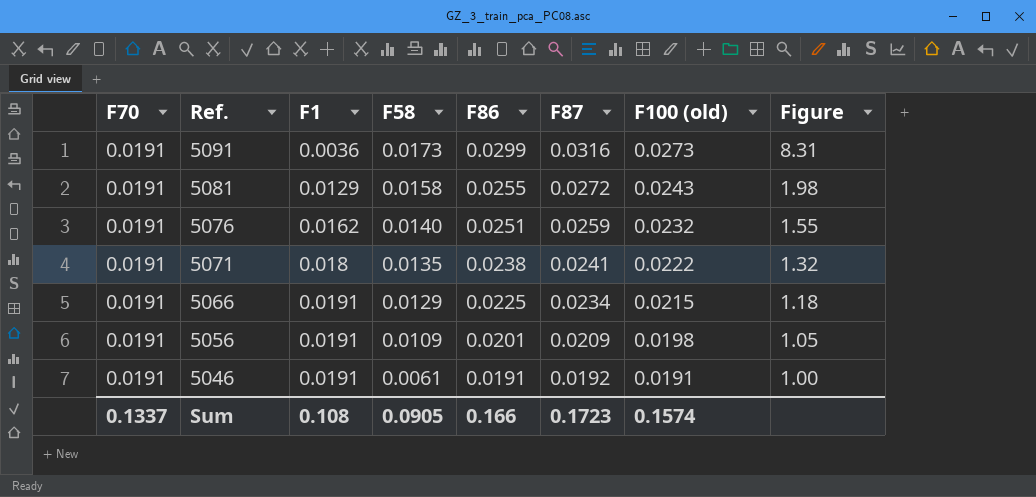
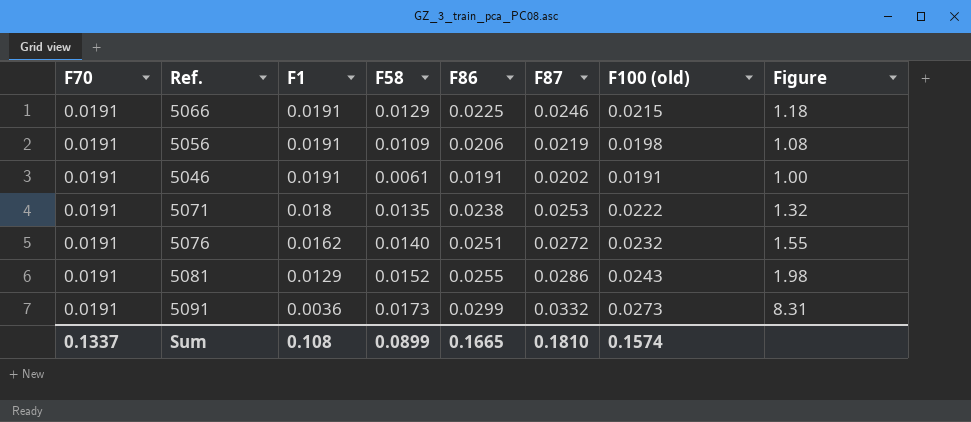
row order: Ref. descending -> F1 descending
5066 | F87: 0.0234 -> 0.0246
5056 | F86: 0.0201 -> 0.0206
5056 | F87: 0.0209 -> 0.0219
5056 | Figure: 1.05 -> 1.08
5046 | F87: 0.0192 -> 0.0202
5071 | F87: 0.0241 -> 0.0253
5076 | F87: 0.0259 -> 0.0272
5081 | F58: 0.0158 -> 0.0152
5081 | F87: 0.0272 -> 0.0286
5091 | F87: 0.0316 -> 0.0332
Sum | F58: 0.0905 -> 0.0899
Sum | F86: 0.166 -> 0.1665
Sum | F87: 0.1723 -> 0.1810

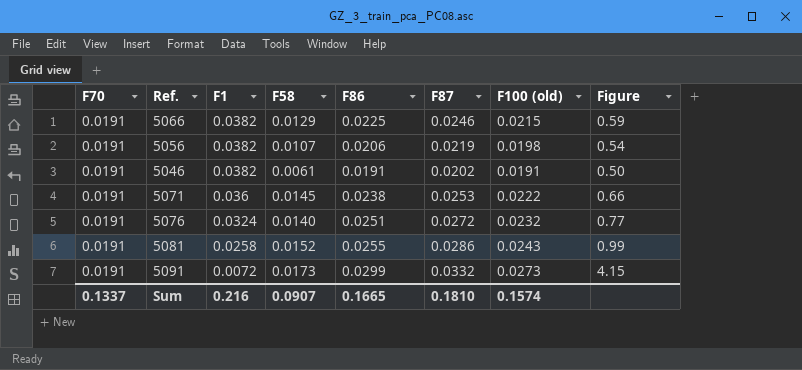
5066 | F1: 0.0191 -> 0.0382
5066 | Figure: 1.18 -> 0.59
5056 | F1: 0.0191 -> 0.0382
5056 | F58: 0.0109 -> 0.0107
5056 | Figure: 1.08 -> 0.54
5046 | F1: 0.0191 -> 0.0382
5046 | Figure: 1.00 -> 0.50
5071 | F1: 0.018 -> 0.036
5071 | F58: 0.0135 -> 0.0145
5071 | Figure: 1.32 -> 0.66
5076 | F1: 0.0162 -> 0.0324
5076 | Figure: 1.55 -> 0.77
5081 | F1: 0.0129 -> 0.0258
5081 | Figure: 1.98 -> 0.99
5091 | F1: 0.0036 -> 0.0072
5091 | Figure: 8.31 -> 4.15
Sum | F1: 0.108 -> 0.216
Sum | F58: 0.0899 -> 0.0907

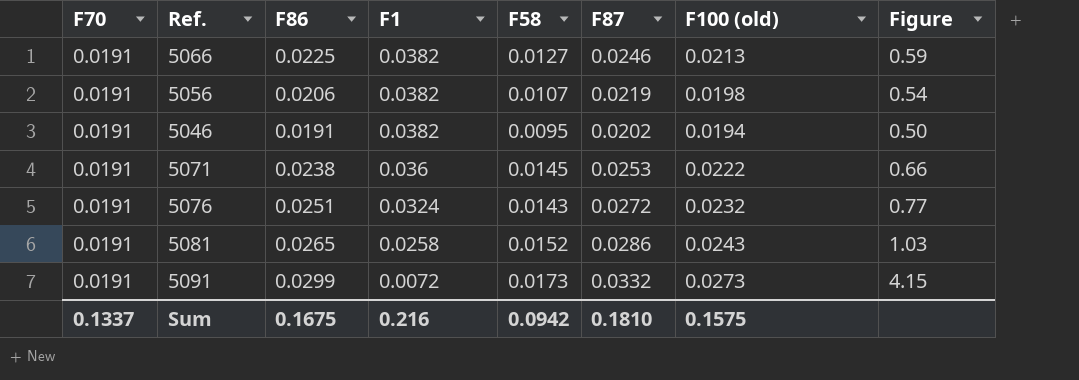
column F86 | position: 5 -> 3
5066 | F58: 0.0129 -> 0.0127
5066 | F100 (old): 0.0215 -> 0.0213
5046 | F58: 0.0061 -> 0.0095
5046 | F100 (old): 0.0191 -> 0.0194
5076 | F58: 0.0140 -> 0.0143
5081 | F86: 0.0255 -> 0.0265
5081 | Figure: 0.99 -> 1.03
Sum | F86: 0.1665 -> 0.1675
Sum | F58: 0.0907 -> 0.0942
Sum | F100 (old): 0.1574 -> 0.1575

